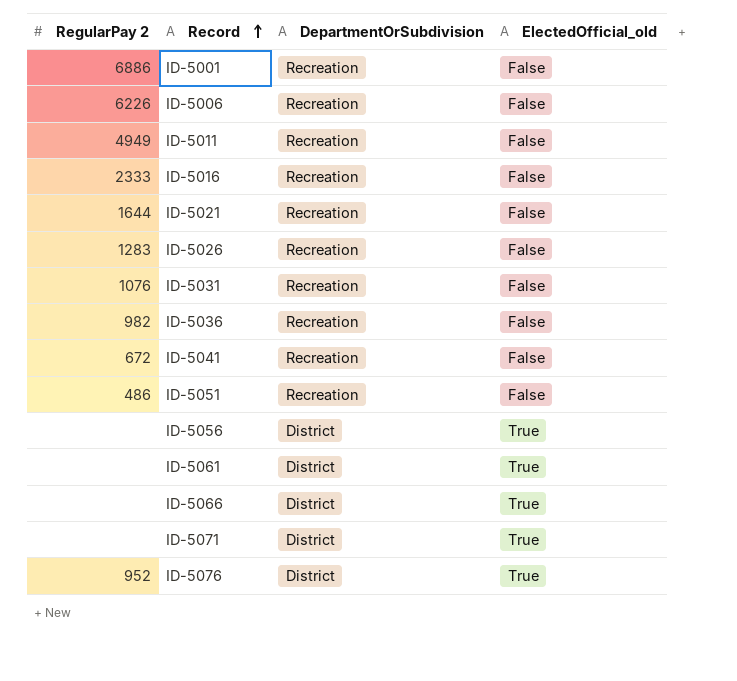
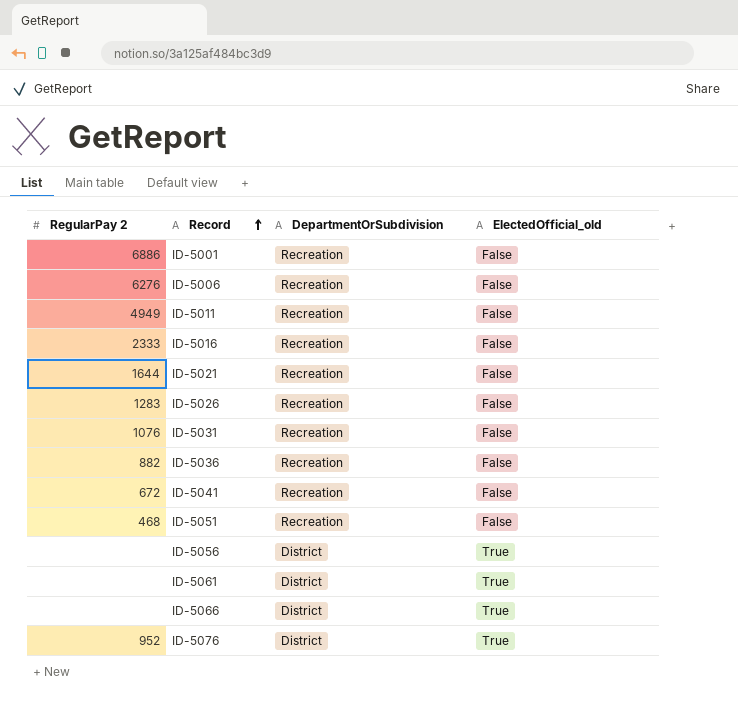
row ID-5071: none | District | True -> none
ID-5006 | RegularPay 2: 6226 -> 6276
ID-5036 | RegularPay 2: 982 -> 882
ID-5051 | RegularPay 2: 486 -> 468

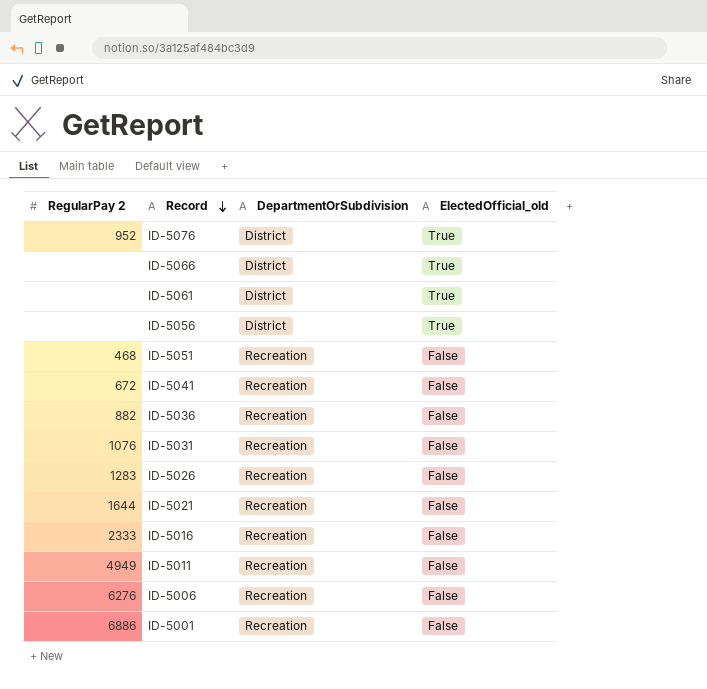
row order: Record ascending -> Record descending

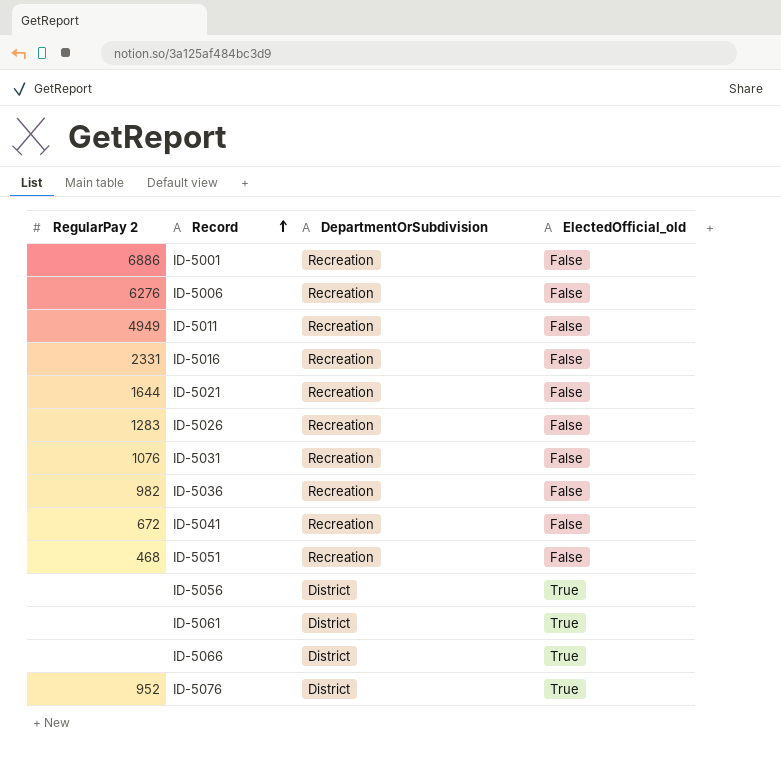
row order: Record descending -> Record ascending
ID-5016 | RegularPay 2: 2333 -> 2331
ID-5036 | RegularPay 2: 882 -> 982

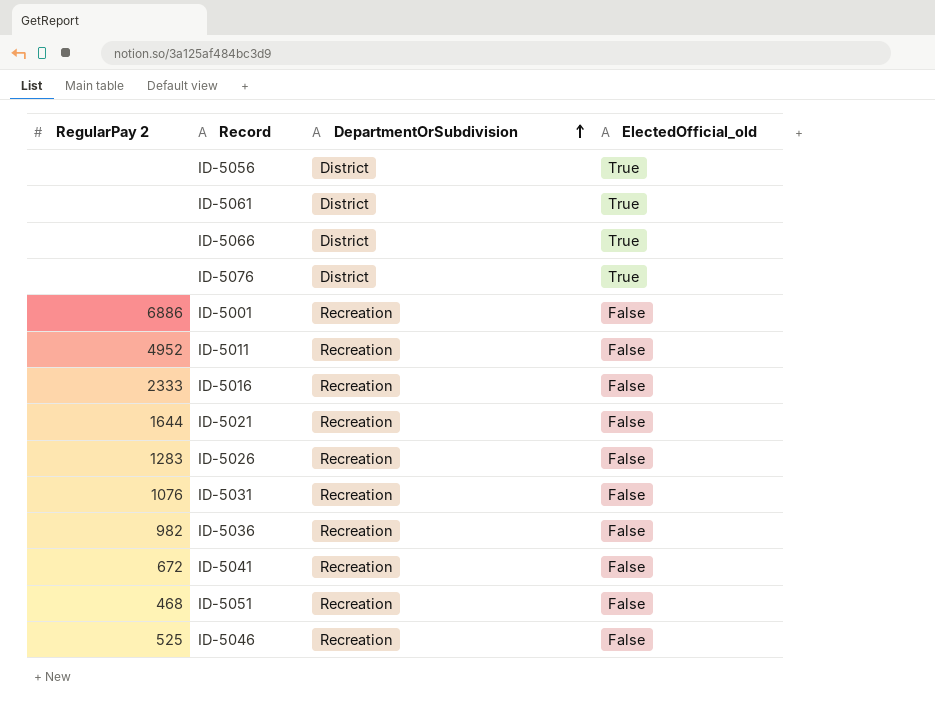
row order: Record ascending -> DepartmentOrSubdivision ascending
row ID-5006: 6276 | Recreation | False -> none
ID-5076 | RegularPay 2: 952 -> none
ID-5011 | RegularPay 2: 4949 -> 4952
ID-5016 | RegularPay 2: 2331 -> 2333
row ID-5046: none -> 525 | Recreation | False

